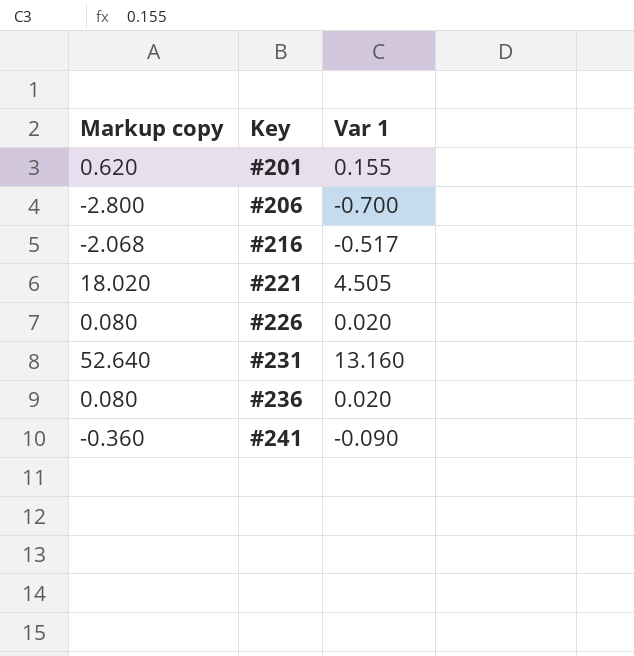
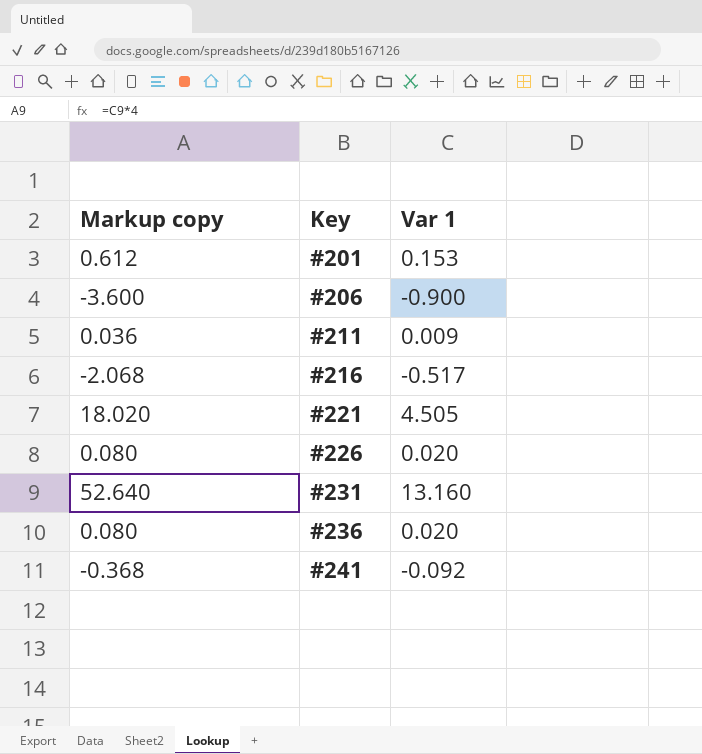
#201 | Markup copy: 0.620 -> 0.612
#201 | Var 1: 0.155 -> 0.153
#206 | Markup copy: -2.800 -> -3.600
#206 | Var 1: -0.700 -> -0.900
row #211: none -> 0.036 | 0.009
#241 | Markup copy: -0.360 -> -0.368
#241 | Var 1: -0.090 -> -0.092

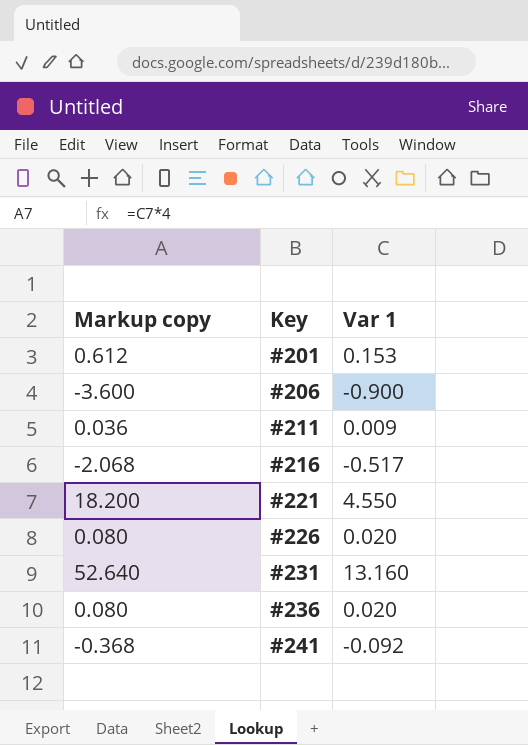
#221 | Markup copy: 18.020 -> 18.200
#221 | Var 1: 4.505 -> 4.550

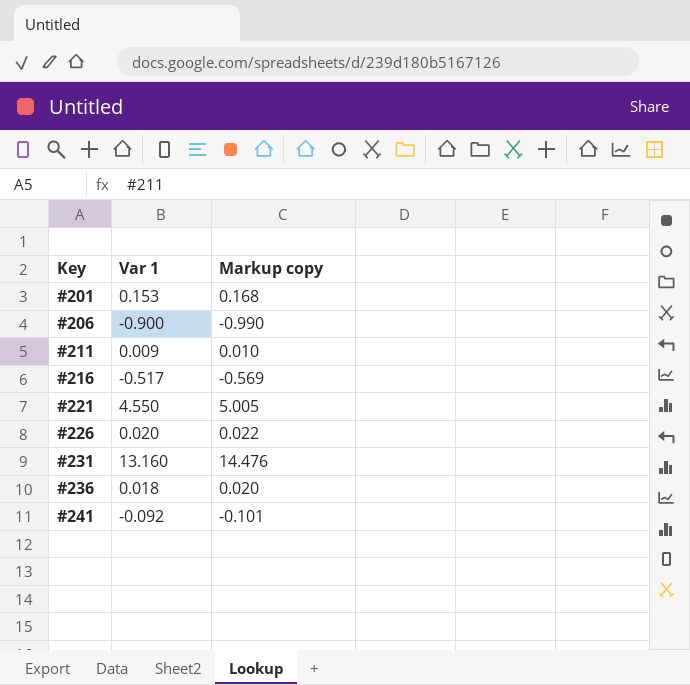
column Markup copy | formula: [Var 1] * 4 -> [Var 1] * 1.1
column Markup copy | position: 1 -> 3
#236 | Var 1: 0.020 -> 0.018

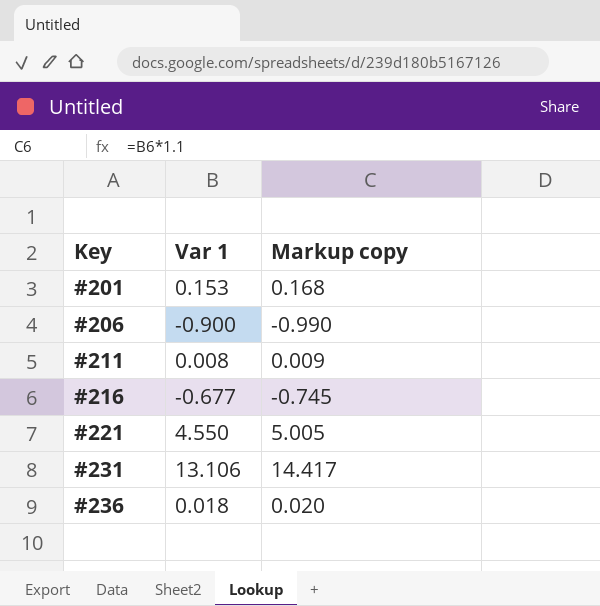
row #226: 0.020 | 0.022 -> none
row #241: -0.092 | -0.101 -> none
#211 | Var 1: 0.009 -> 0.008
#211 | Markup copy: 0.010 -> 0.009
#216 | Var 1: -0.517 -> -0.677
#216 | Markup copy: -0.569 -> -0.745
#231 | Var 1: 13.160 -> 13.106
#231 | Markup copy: 14.476 -> 14.417

